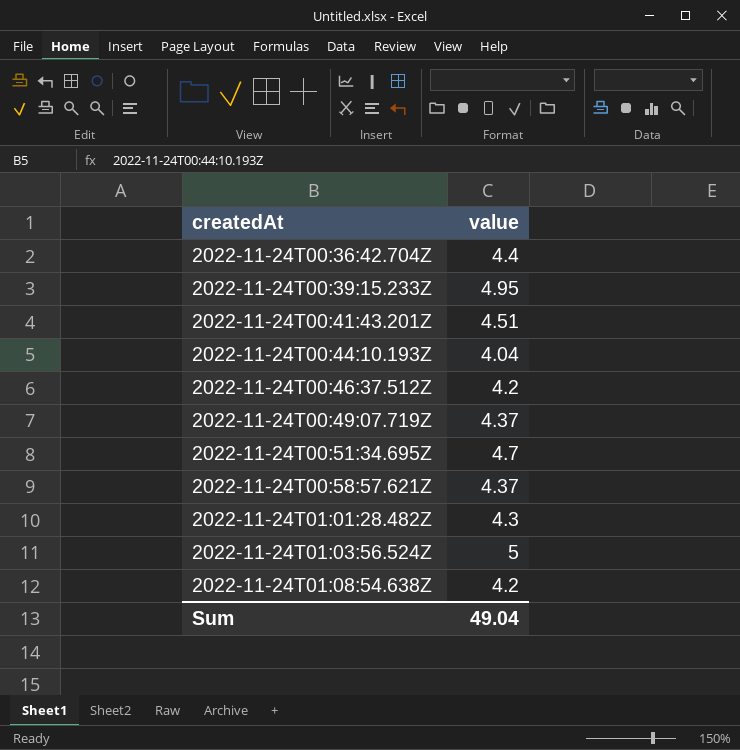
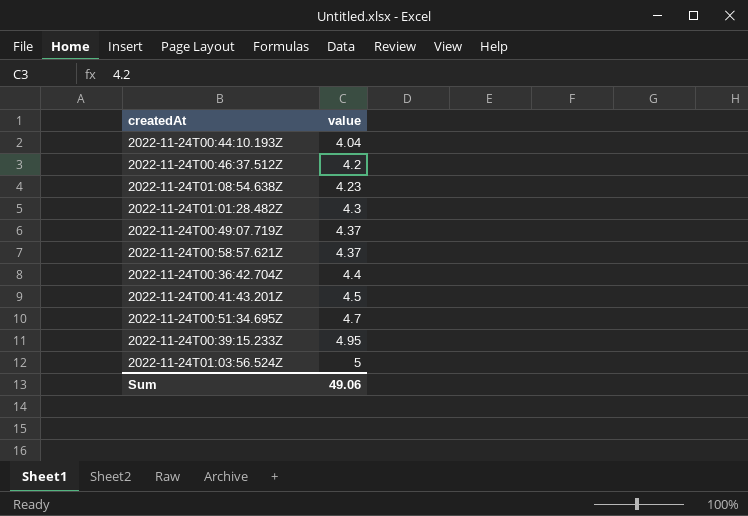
row order: createdAt ascending -> value ascending
2022-11-24T01:08:54.638Z | value: 4.2 -> 4.23
2022-11-24T00:41:43.201Z | value: 4.51 -> 4.5
Sum | value: 49.04 -> 49.06

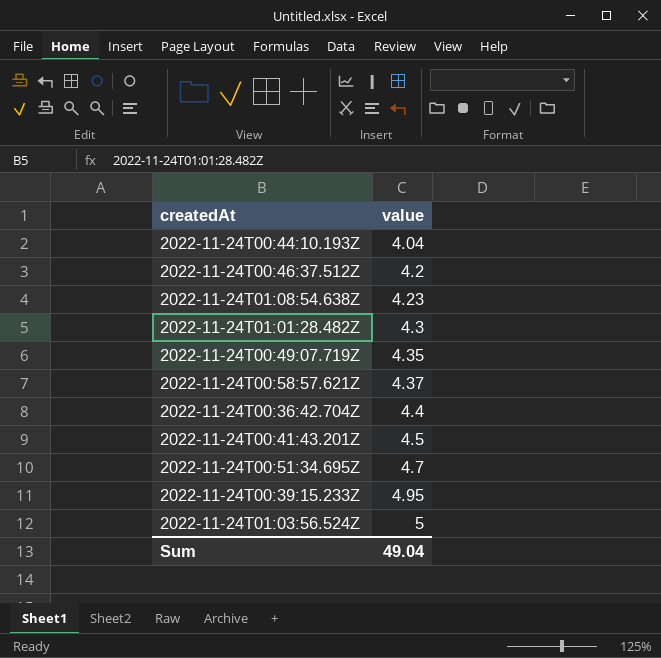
2022-11-24T00:49:07.719Z | value: 4.37 -> 4.35
Sum | value: 49.06 -> 49.04

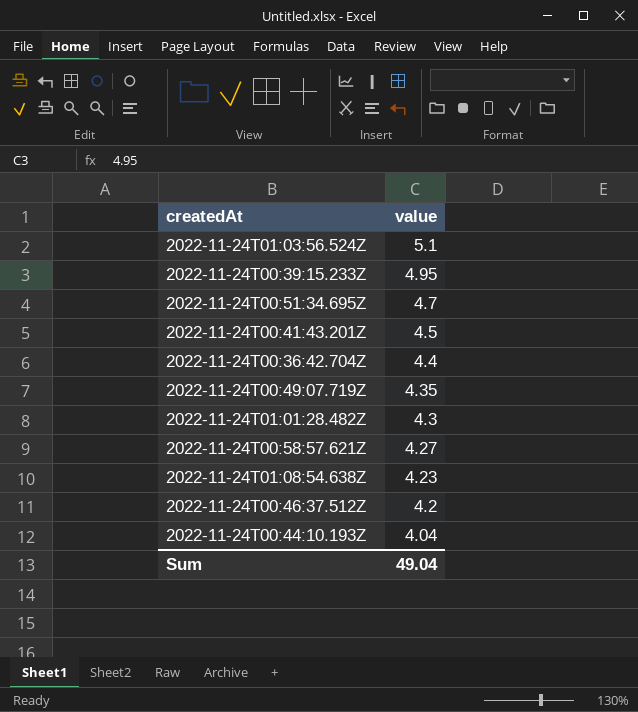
row order: value ascending -> value descending
2022-11-24T01:03:56.524Z | value: 5 -> 5.1
2022-11-24T00:58:57.621Z | value: 4.37 -> 4.27

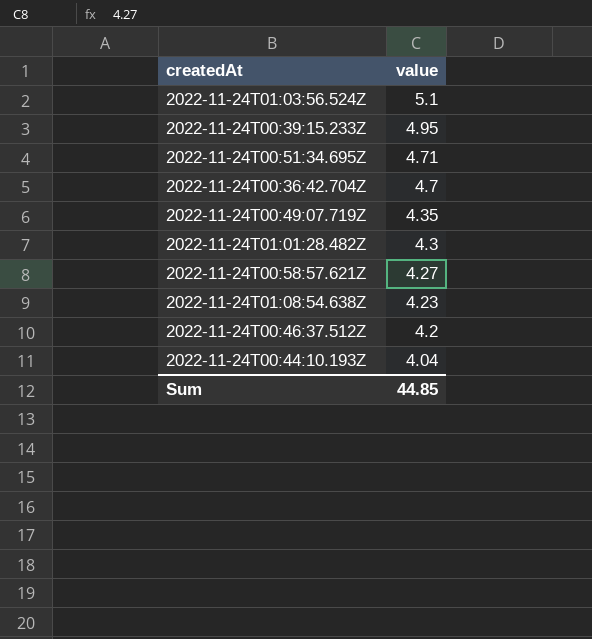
row 2022-11-24T00:41:43.201Z: 4.5 -> none
2022-11-24T00:51:34.695Z | value: 4.7 -> 4.71
2022-11-24T00:36:42.704Z | value: 4.4 -> 4.7
Sum | value: 49.04 -> 44.85

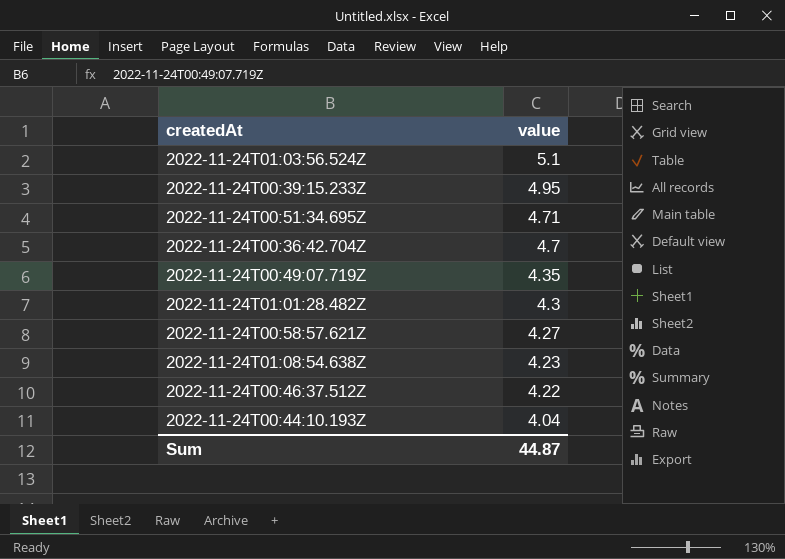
2022-11-24T00:46:37.512Z | value: 4.2 -> 4.22
Sum | value: 44.85 -> 44.87

